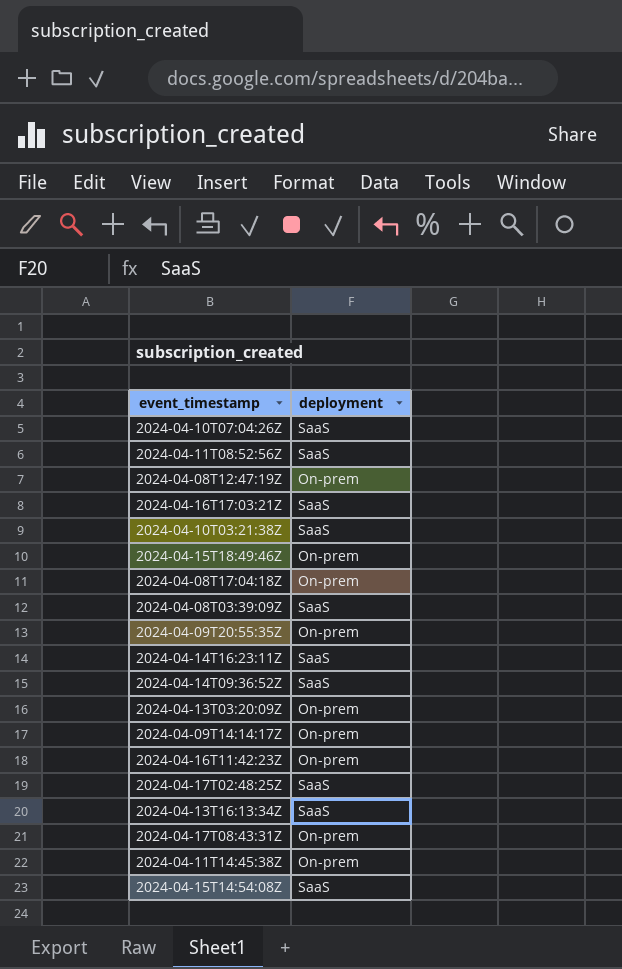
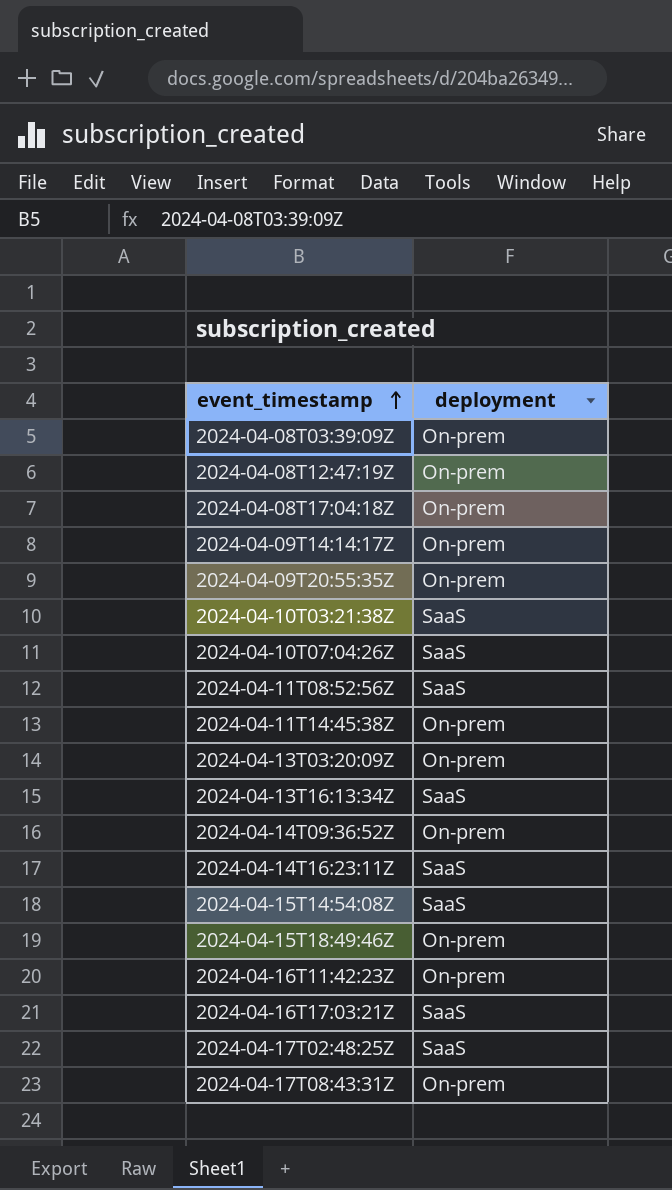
row order: none -> event_timestamp ascending
2024-04-08T03:39:09Z | deployment: SaaS -> On-prem
2024-04-14T09:36:52Z | deployment: SaaS -> On-prem

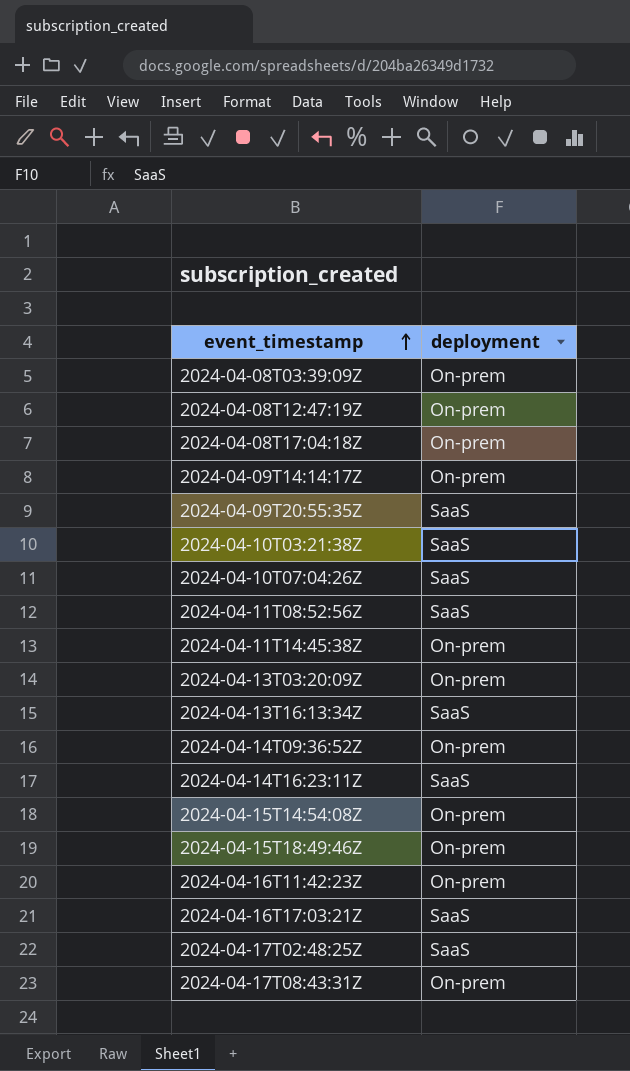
2024-04-09T20:55:35Z | deployment: On-prem -> SaaS
2024-04-15T14:54:08Z | deployment: SaaS -> On-prem

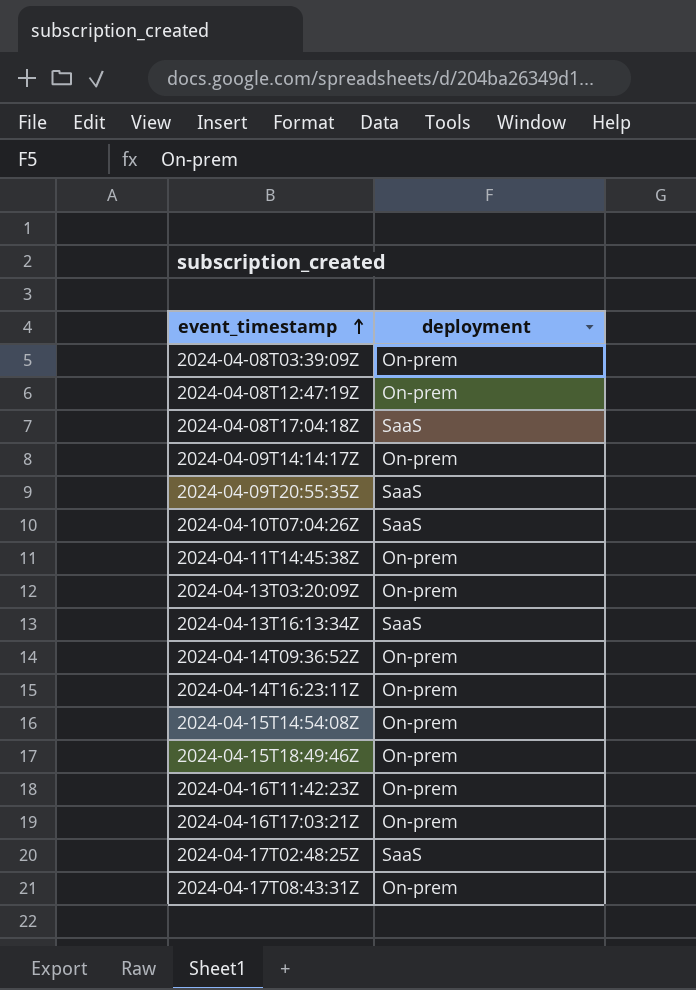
row 2024-04-10T03:21:38Z: SaaS -> none
row 2024-04-11T08:52:56Z: SaaS -> none
2024-04-08T17:04:18Z | deployment: On-prem -> SaaS
2024-04-14T16:23:11Z | deployment: SaaS -> On-prem
2024-04-16T17:03:21Z | deployment: SaaS -> On-prem

